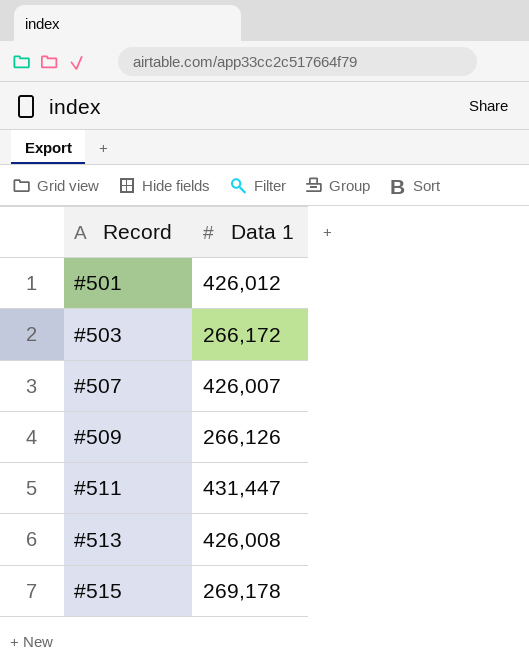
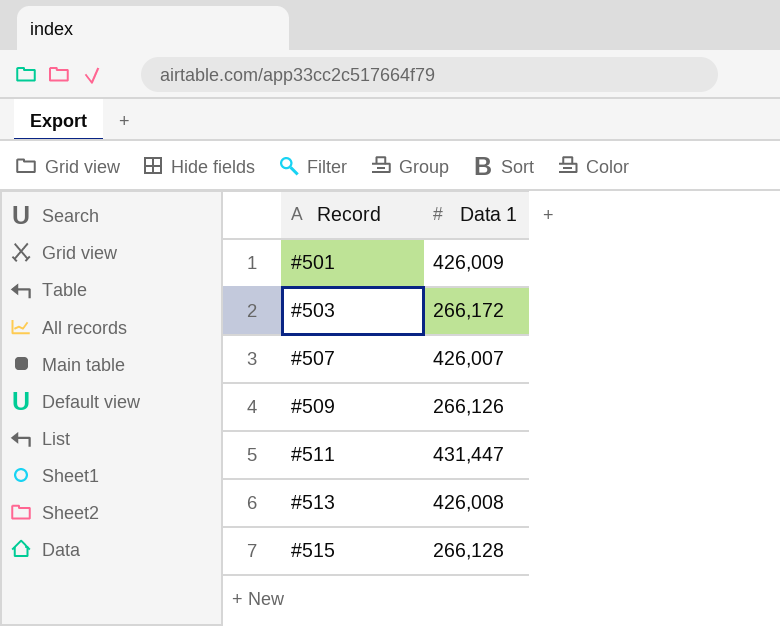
#501 | Data 1: 426,012 -> 426,009
#515 | Data 1: 269,178 -> 266,128

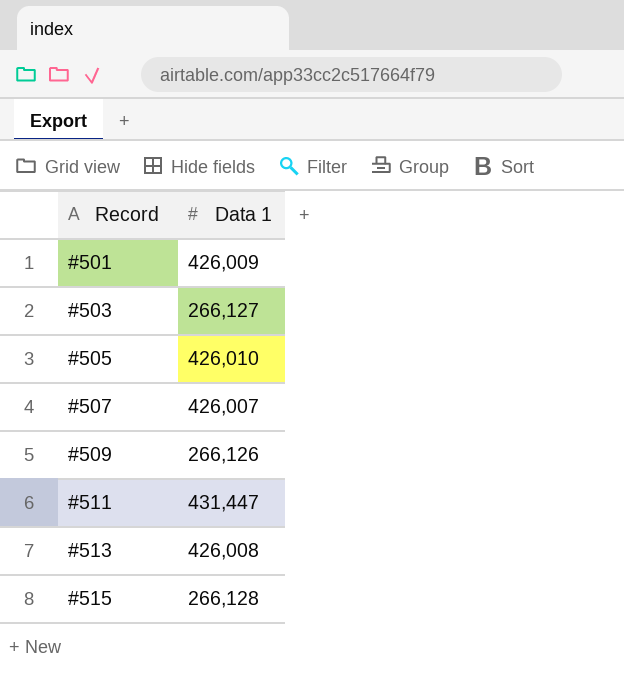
#503 | Data 1: 266,172 -> 266,127
row #505: none -> 426,010

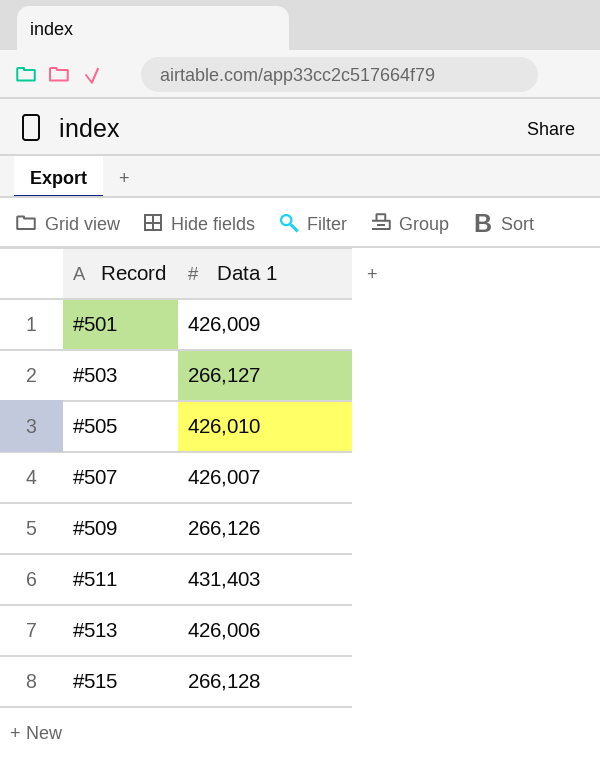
#511 | Data 1: 431,447 -> 431,403
#513 | Data 1: 426,008 -> 426,006

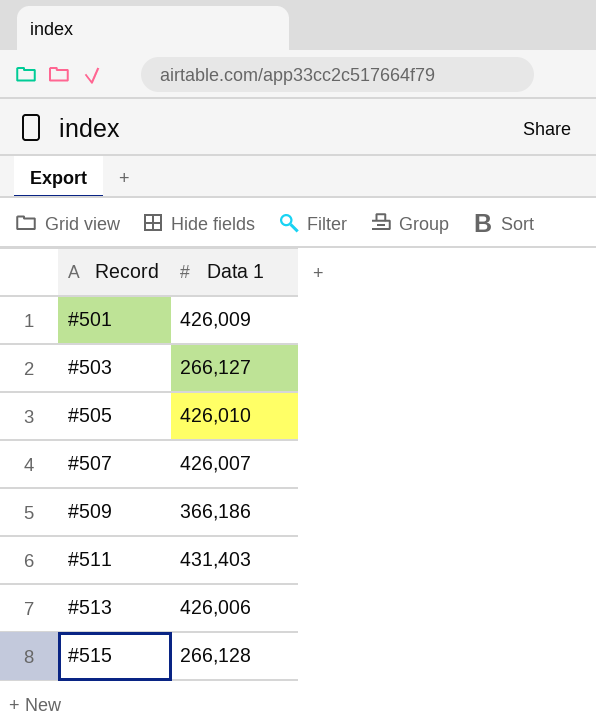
#509 | Data 1: 266,126 -> 366,186

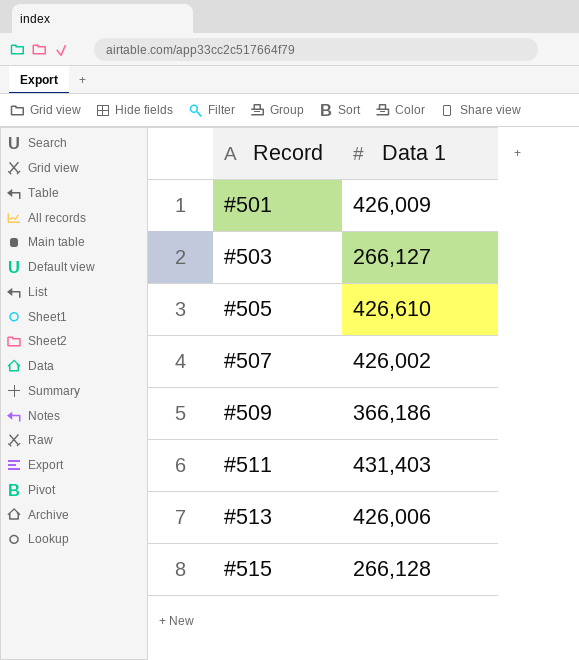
#505 | Data 1: 426,010 -> 426,610
#507 | Data 1: 426,007 -> 426,002

